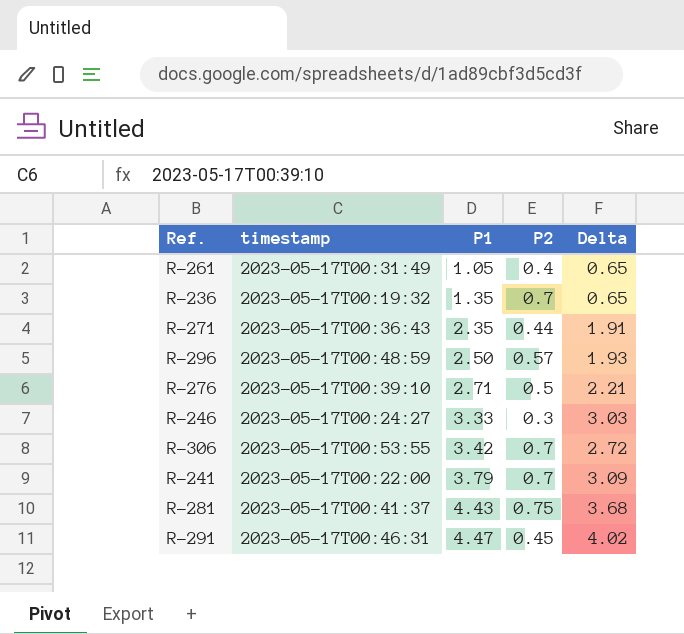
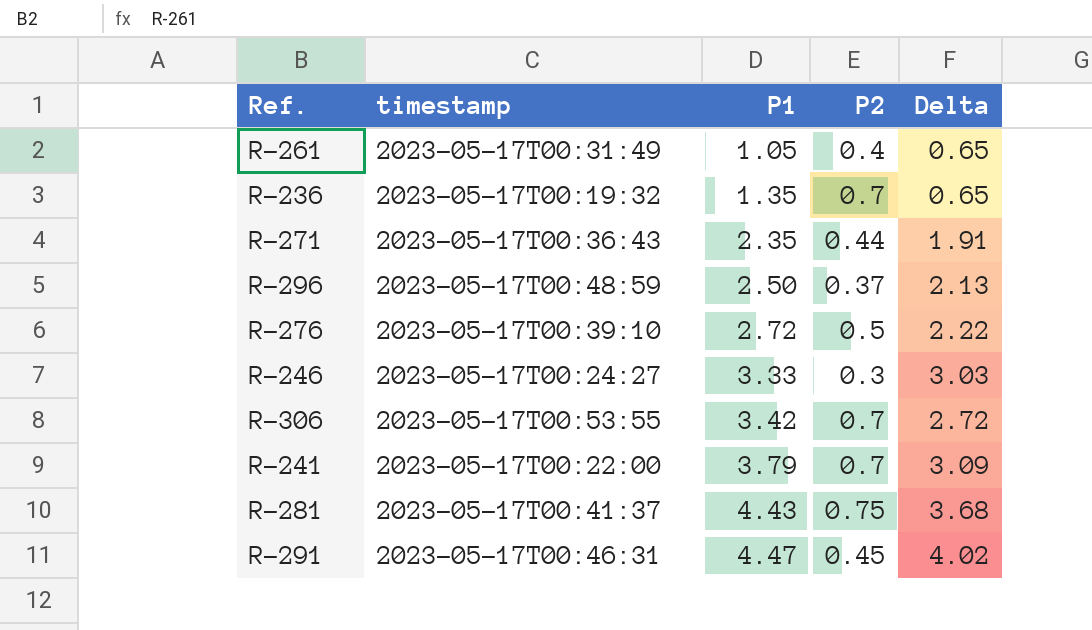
R-296 | P2: 0.57 -> 0.37
R-296 | Delta: 1.93 -> 2.13
R-276 | P1: 2.71 -> 2.72
R-276 | Delta: 2.21 -> 2.22

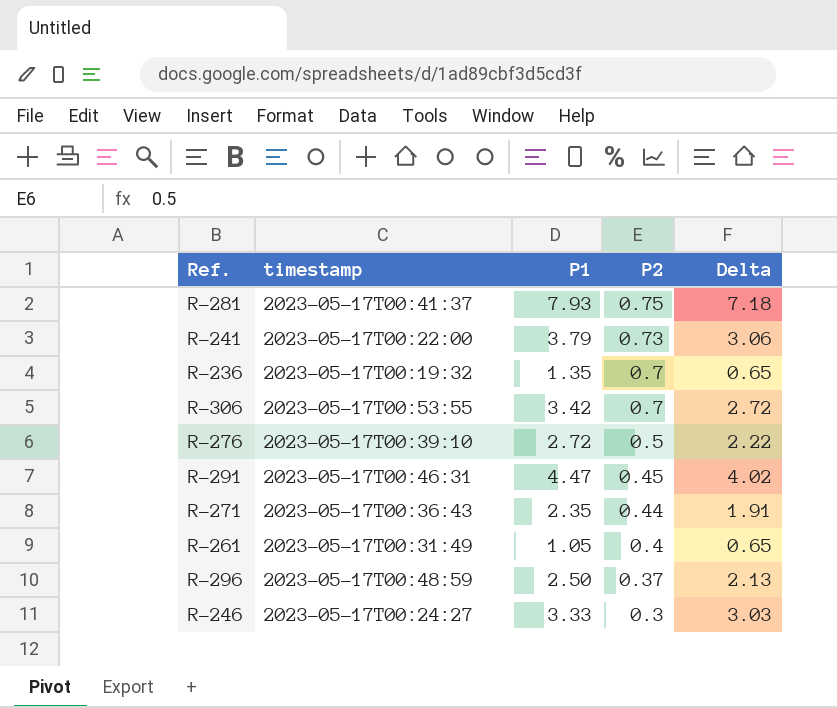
row order: P1 ascending -> P2 descending
R-281 | P1: 4.43 -> 7.93
R-281 | Delta: 3.68 -> 7.18
R-241 | P2: 0.7 -> 0.73
R-241 | Delta: 3.09 -> 3.06

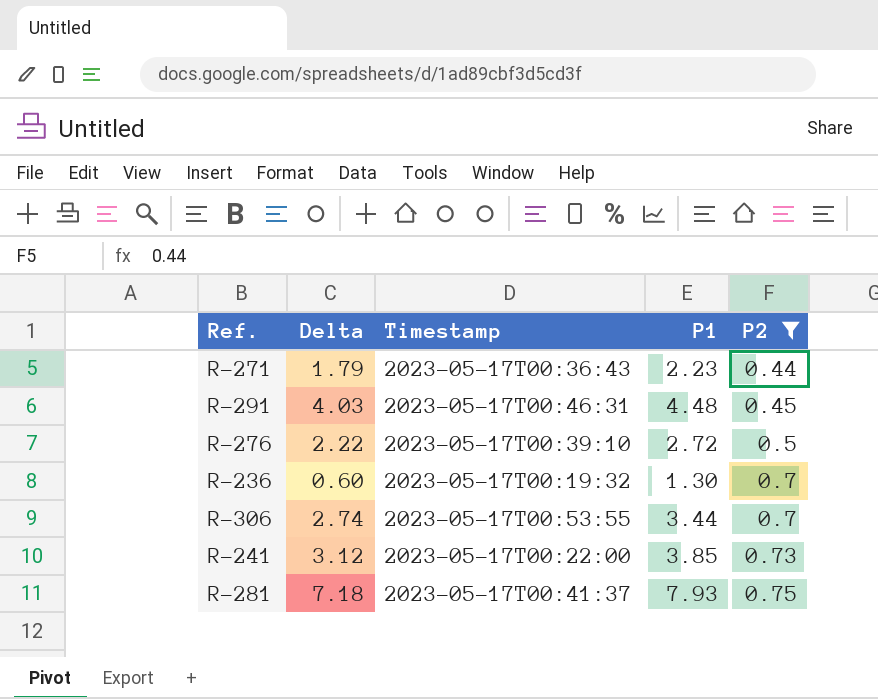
filter: none -> P2 >= 0.44
row order: P2 descending -> P2 ascending
column Delta | position: 5 -> 2
column name: timestamp -> Timestamp
R-271 | Delta: 1.91 -> 1.79
R-271 | P1: 2.35 -> 2.23
R-291 | Delta: 4.02 -> 4.03
R-291 | P1: 4.47 -> 4.48
R-236 | Delta: 0.65 -> 0.60
R-236 | P1: 1.35 -> 1.30
R-306 | Delta: 2.72 -> 2.74
R-306 | P1: 3.42 -> 3.44
R-241 | Delta: 3.06 -> 3.12
R-241 | P1: 3.79 -> 3.85

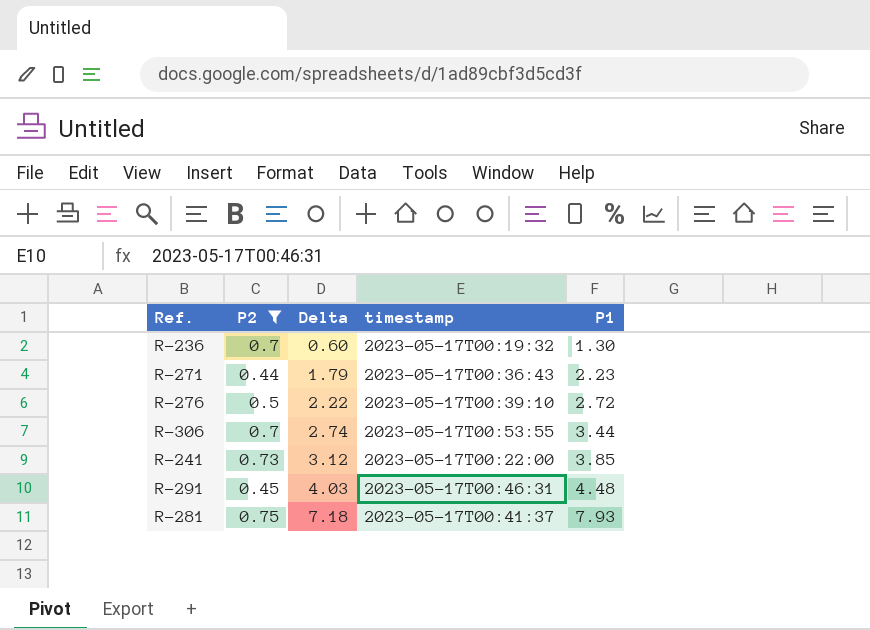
row order: P2 ascending -> Delta ascending
column P2 | position: 5 -> 2
column name: Timestamp -> timestamp

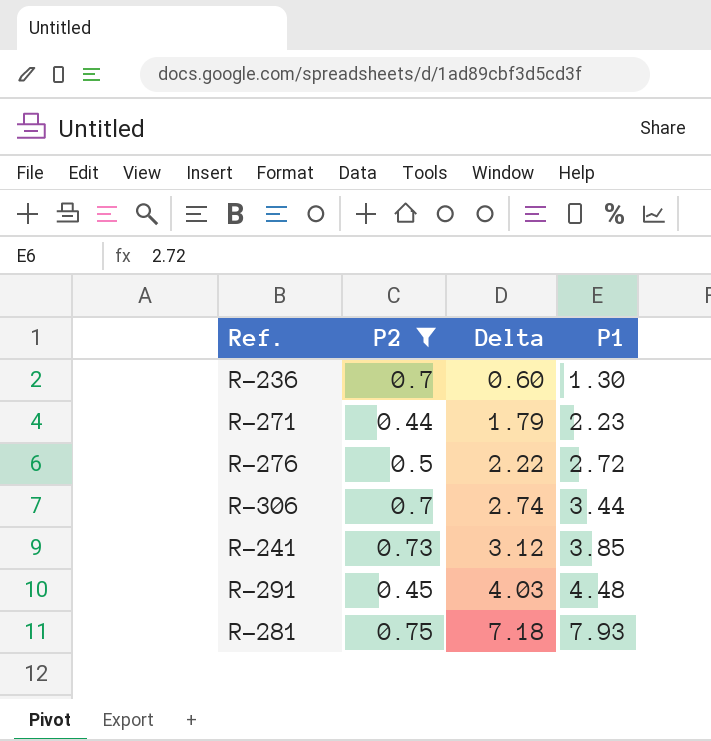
column timestamp | position: 4 -> none

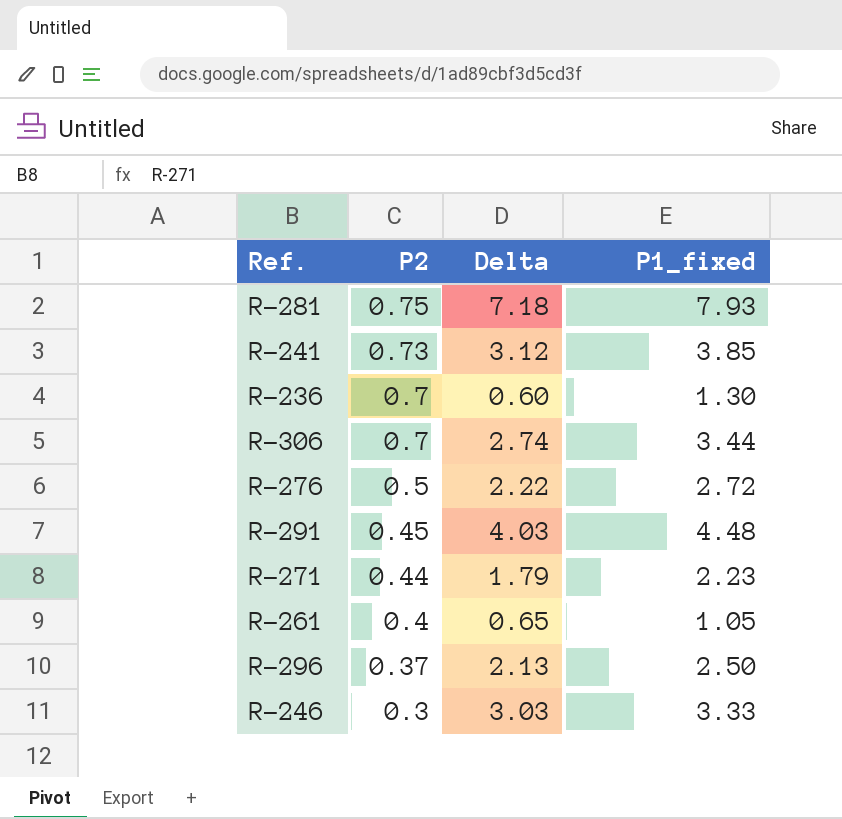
filter: P2 >= 0.44 -> none
row order: Delta ascending -> P2 descending
column name: P1 -> P1_fixed

